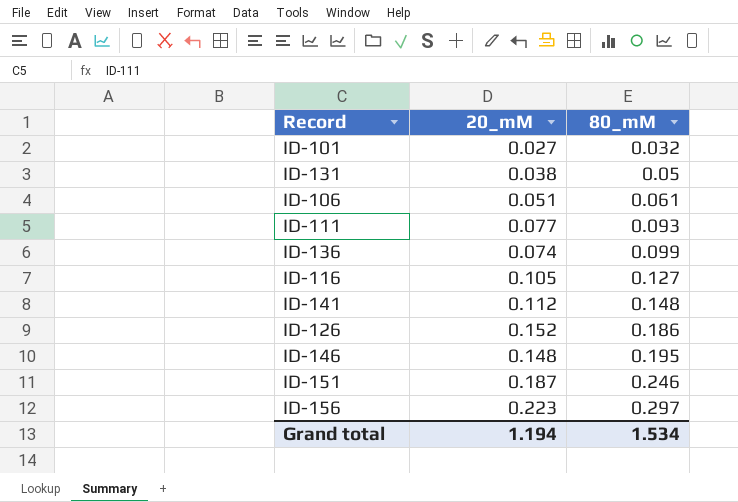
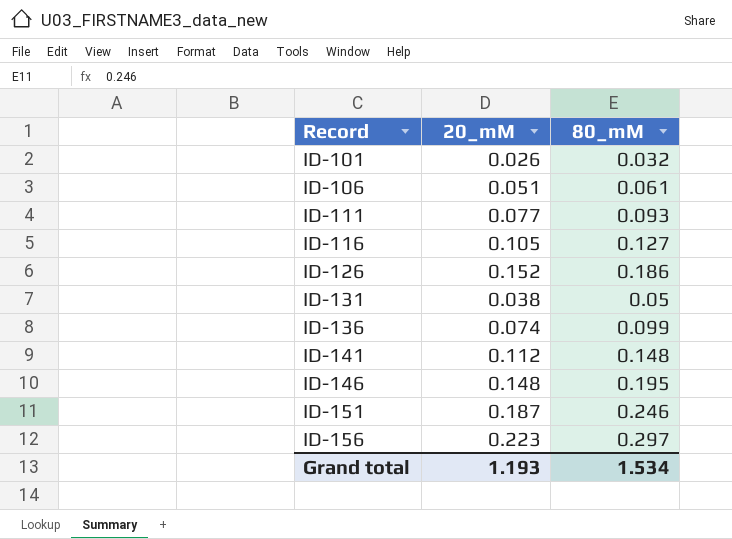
row order: 80_mM ascending -> Record ascending
ID-101 | 20_mM: 0.027 -> 0.026
Grand total | 20_mM: 1.194 -> 1.193

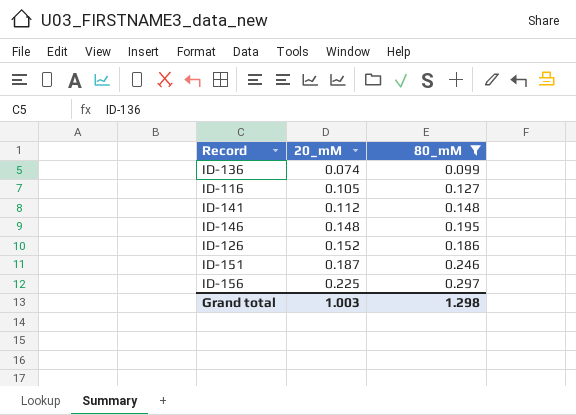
filter: none -> 80_mM >= 0.099
row order: Record ascending -> 20_mM ascending
ID-156 | 20_mM: 0.223 -> 0.225
Grand total | 20_mM: 1.193 -> 1.003
Grand total | 80_mM: 1.534 -> 1.298

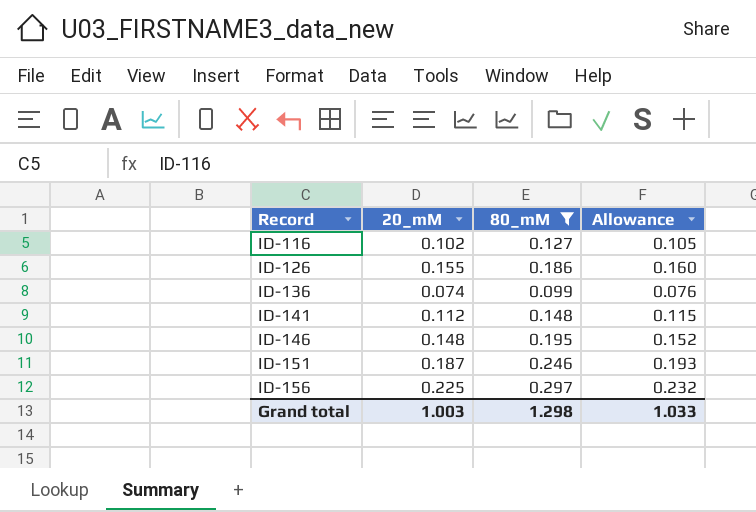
row order: 20_mM ascending -> Record ascending
column Allowance | formula: none -> [20_mM] * 1.03
ID-116 | 20_mM: 0.105 -> 0.102
ID-126 | 20_mM: 0.152 -> 0.155

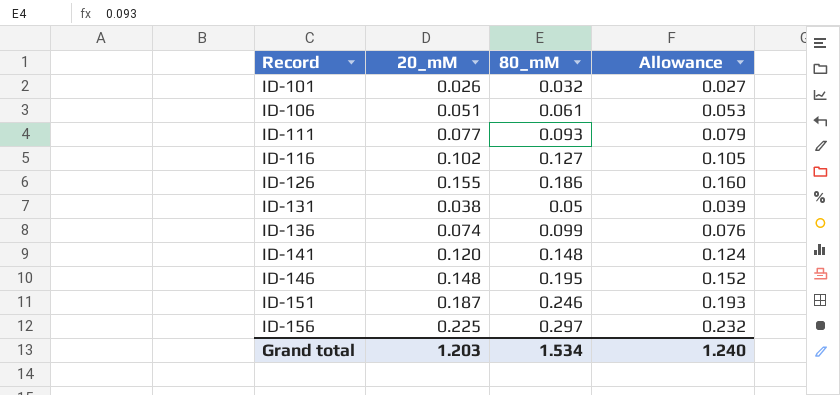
filter: 80_mM >= 0.099 -> none
ID-141 | 20_mM: 0.112 -> 0.120
ID-141 | Allowance: 0.115 -> 0.124
Grand total | 20_mM: 1.003 -> 1.203
Grand total | 80_mM: 1.298 -> 1.534
Grand total | Allowance: 1.033 -> 1.240

